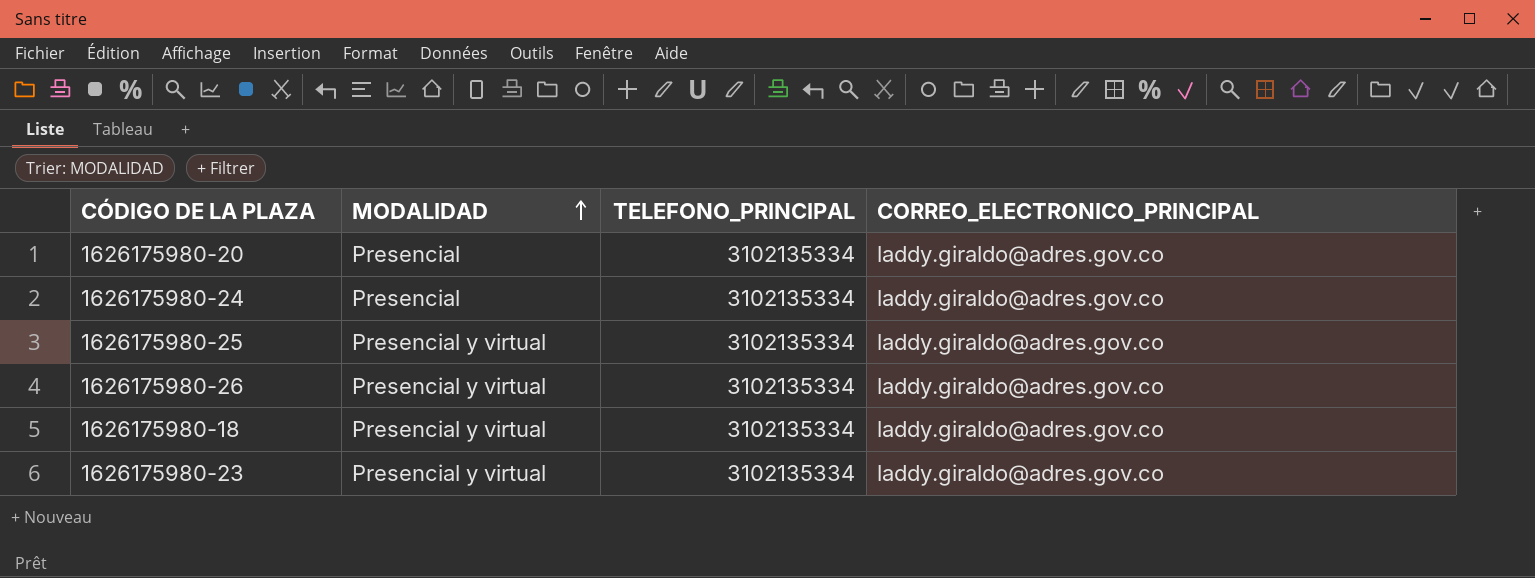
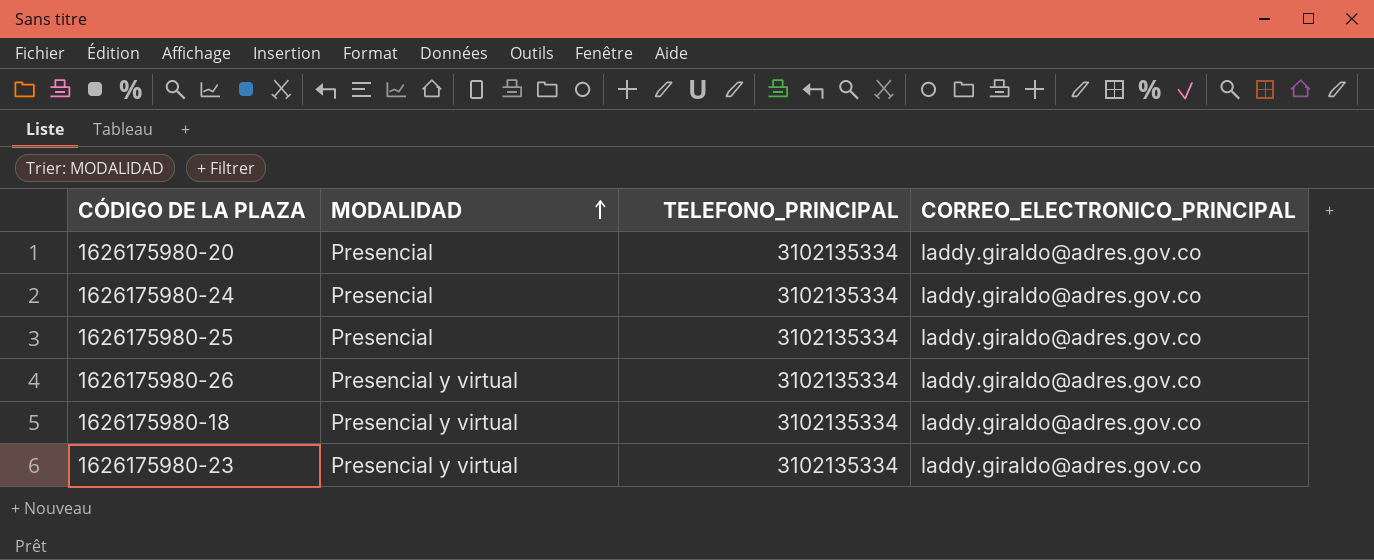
1626175980-25 | MODALIDAD: Presencial y virtual -> Presencial

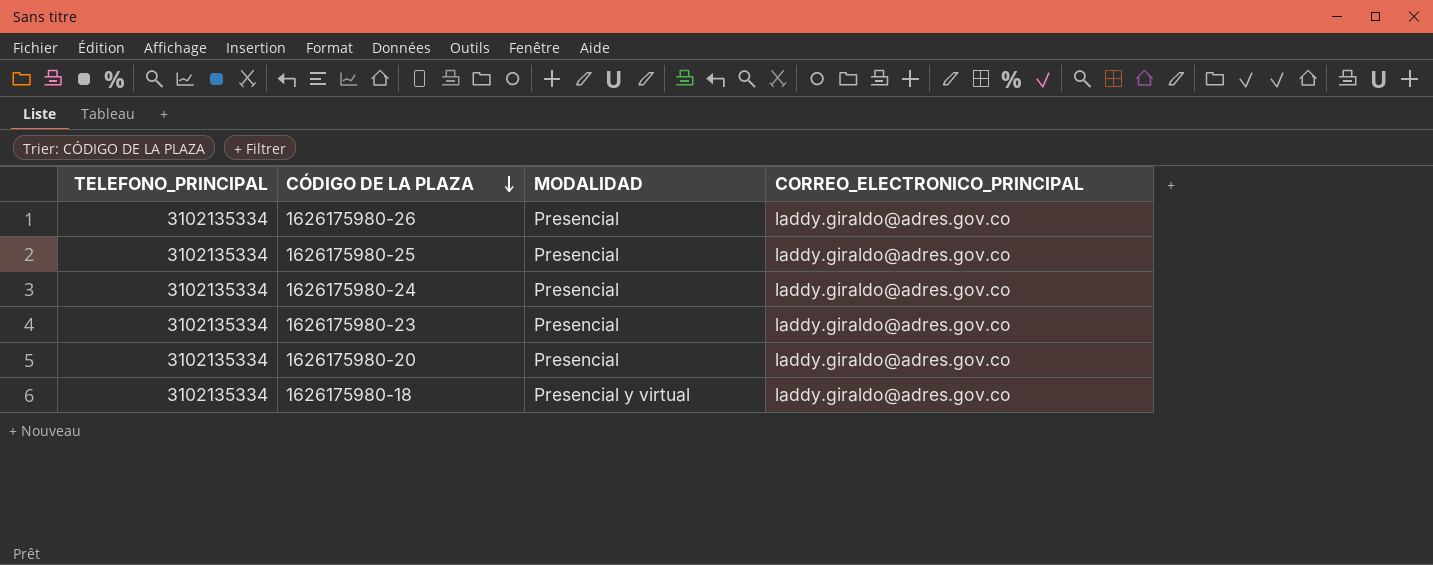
row order: MODALIDAD ascending -> CÓDIGO DE LA PLAZA descending
column TELEFONO_PRINCIPAL | position: 3 -> 1
1626175980-26 | MODALIDAD: Presencial y virtual -> Presencial
1626175980-23 | MODALIDAD: Presencial y virtual -> Presencial

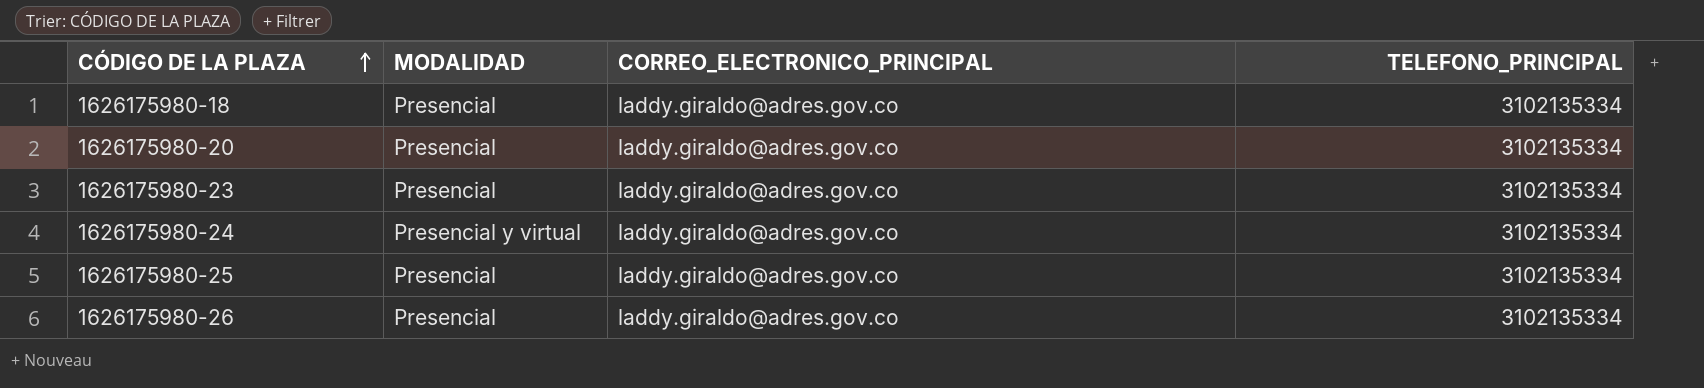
row order: CÓDIGO DE LA PLAZA descending -> CÓDIGO DE LA PLAZA ascending
column TELEFONO_PRINCIPAL | position: 1 -> 4
1626175980-18 | MODALIDAD: Presencial y virtual -> Presencial
1626175980-24 | MODALIDAD: Presencial -> Presencial y virtual

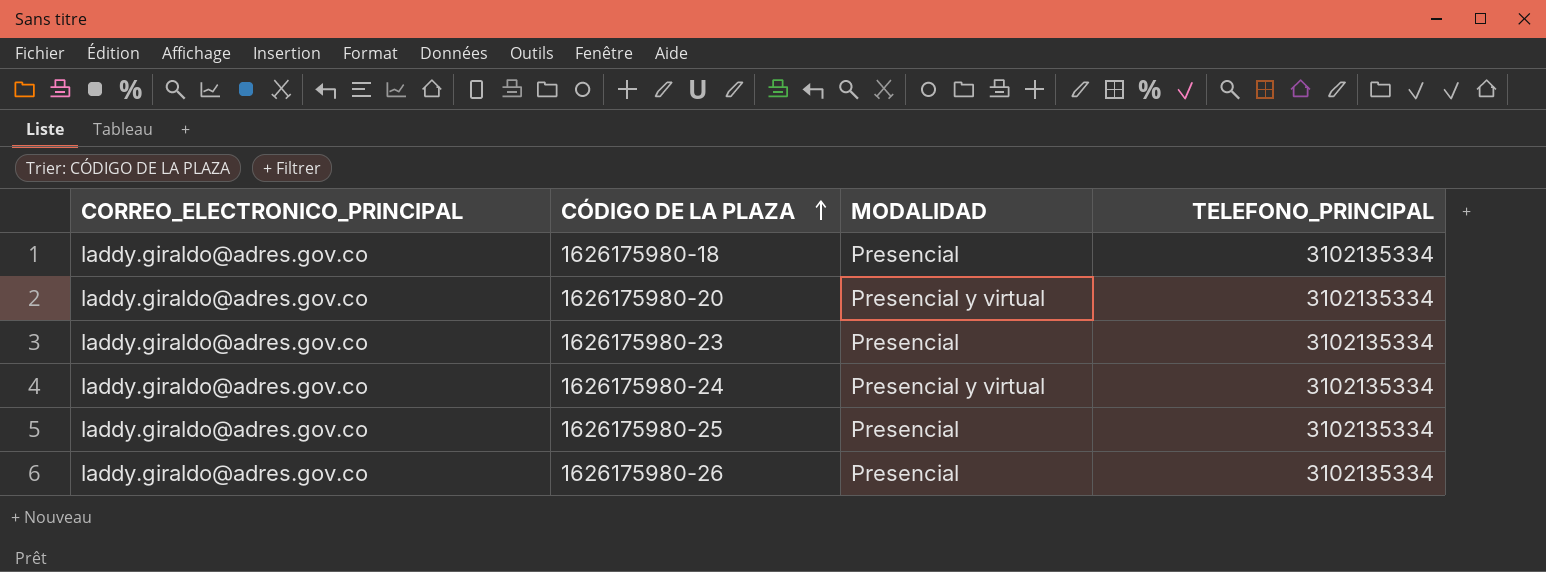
column CORREO_ELECTRONICO_PRINCIPAL | position: 3 -> 1
1626175980-20 | MODALIDAD: Presencial -> Presencial y virtual

